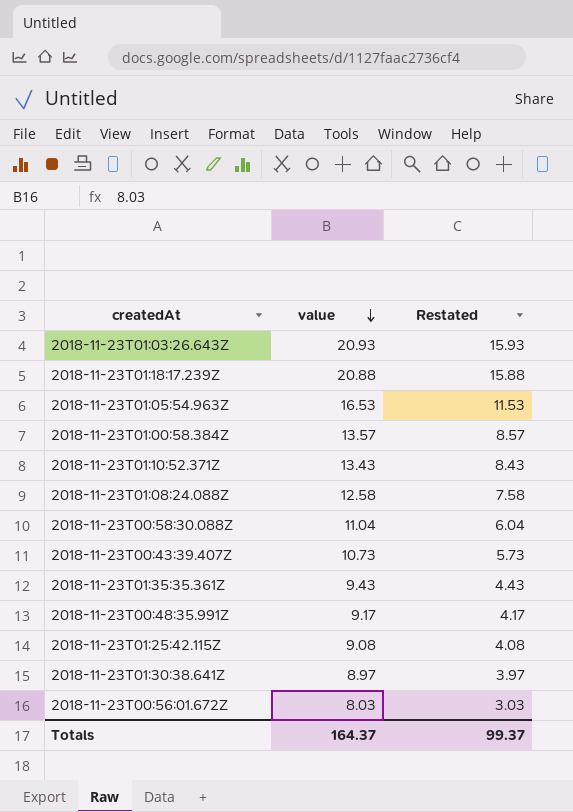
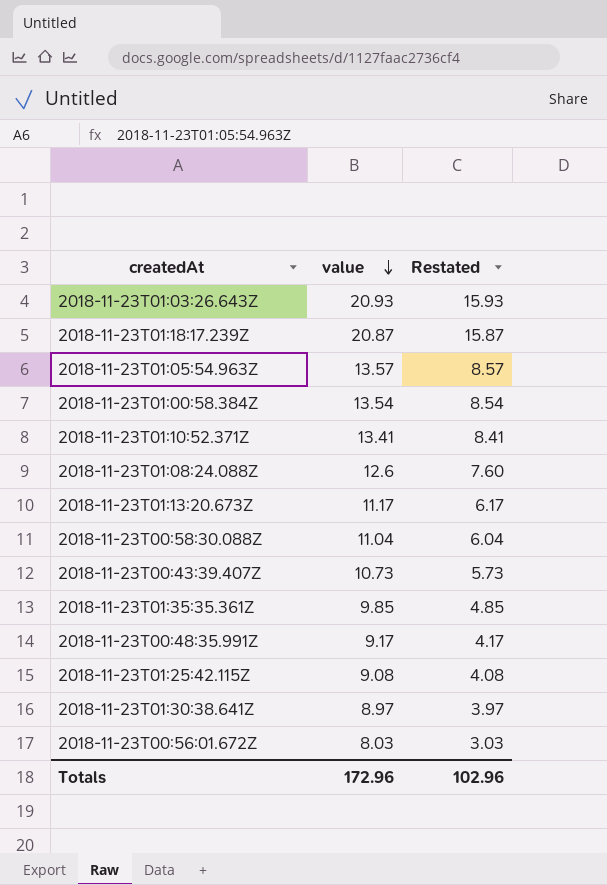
2018-11-23T01:18:17.239Z | value: 20.88 -> 20.87
2018-11-23T01:18:17.239Z | Restated: 15.88 -> 15.87
2018-11-23T01:05:54.963Z | value: 16.53 -> 13.57
2018-11-23T01:05:54.963Z | Restated: 11.53 -> 8.57
2018-11-23T01:00:58.384Z | value: 13.57 -> 13.54
2018-11-23T01:00:58.384Z | Restated: 8.57 -> 8.54
2018-11-23T01:10:52.371Z | value: 13.43 -> 13.41
2018-11-23T01:10:52.371Z | Restated: 8.43 -> 8.41
2018-11-23T01:08:24.088Z | value: 12.58 -> 12.6
2018-11-23T01:08:24.088Z | Restated: 7.58 -> 7.60
row 2018-11-23T01:13:20.673Z: none -> 11.17 | 6.17
2018-11-23T01:35:35.361Z | value: 9.43 -> 9.85
2018-11-23T01:35:35.361Z | Restated: 4.43 -> 4.85
Totals | value: 164.37 -> 172.96
Totals | Restated: 99.37 -> 102.96

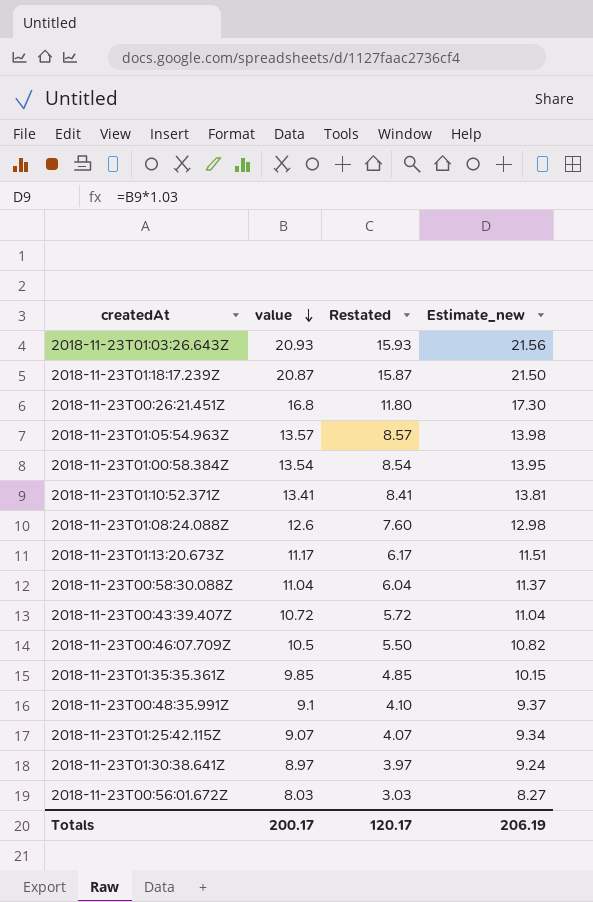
column Estimate_new | formula: none -> [value] * 1.03
row 2018-11-23T00:26:21.451Z: none -> 16.8 | 11.80 | 17.30
2018-11-23T00:43:39.407Z | value: 10.73 -> 10.72
2018-11-23T00:43:39.407Z | Restated: 5.73 -> 5.72
row 2018-11-23T00:46:07.709Z: none -> 10.5 | 5.50 | 10.82
2018-11-23T00:48:35.991Z | value: 9.17 -> 9.1
2018-11-23T00:48:35.991Z | Restated: 4.17 -> 4.10
2018-11-23T01:25:42.115Z | value: 9.08 -> 9.07
2018-11-23T01:25:42.115Z | Restated: 4.08 -> 4.07
Totals | value: 172.96 -> 200.17
Totals | Restated: 102.96 -> 120.17

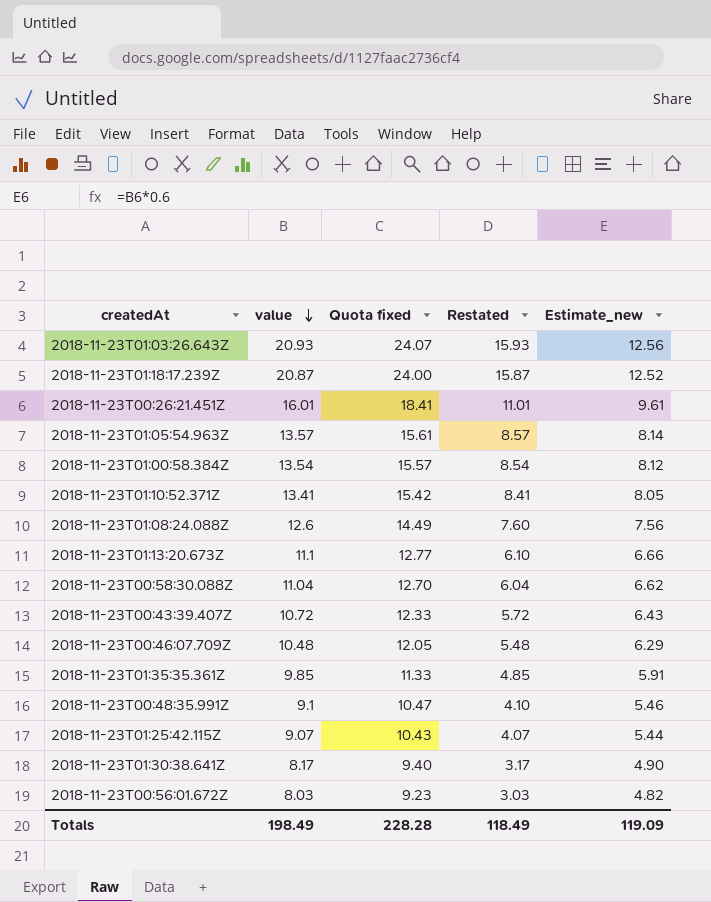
column Quota fixed | formula: none -> [value] * 1.15
column Estimate_new | formula: [value] * 1.03 -> [value] * 0.6
2018-11-23T00:26:21.451Z | value: 16.8 -> 16.01
2018-11-23T00:26:21.451Z | Restated: 11.80 -> 11.01
2018-11-23T01:13:20.673Z | value: 11.17 -> 11.1
2018-11-23T01:13:20.673Z | Restated: 6.17 -> 6.10
2018-11-23T00:46:07.709Z | value: 10.5 -> 10.48
2018-11-23T00:46:07.709Z | Restated: 5.50 -> 5.48
2018-11-23T01:30:38.641Z | value: 8.97 -> 8.17
2018-11-23T01:30:38.641Z | Restated: 3.97 -> 3.17
Totals | value: 200.17 -> 198.49
Totals | Restated: 120.17 -> 118.49
Totals | Estimate_new: 206.19 -> 119.09

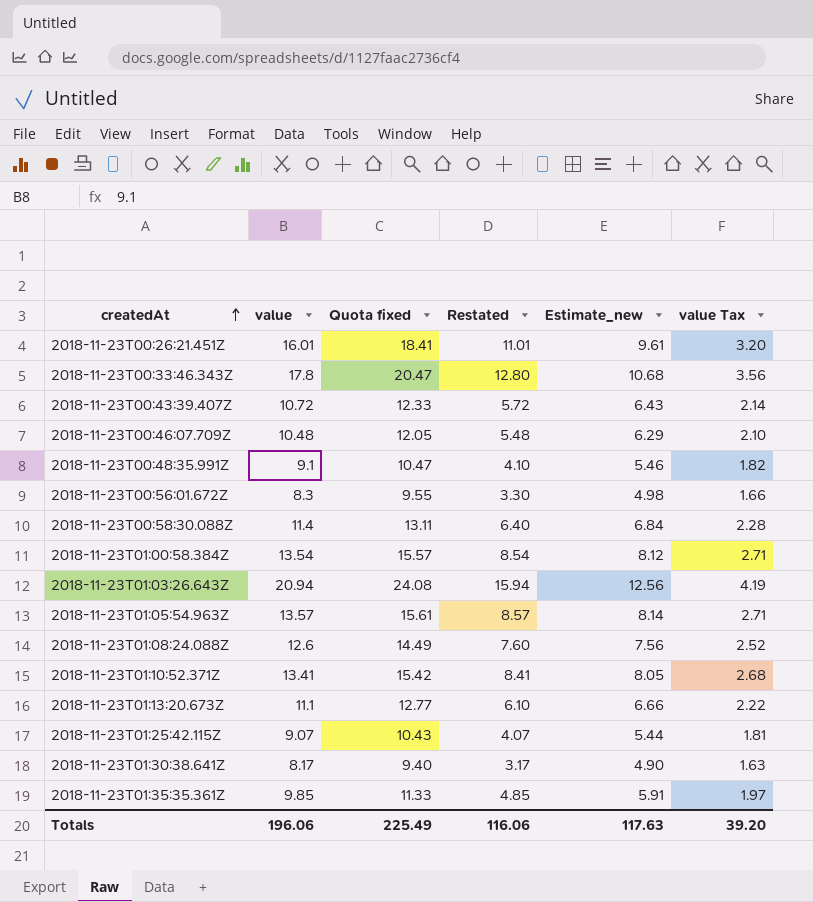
row order: value descending -> createdAt ascending
column value Tax | formula: none -> [value] * 0.2
row 2018-11-23T01:18:17.239Z: 20.87 | 24.00 | 15.87 | 12.52 -> none
row 2018-11-23T00:33:46.343Z: none -> 17.8 | 20.47 | 12.80 | 10.68 | 3.56
2018-11-23T00:56:01.672Z | value: 8.03 -> 8.3
2018-11-23T00:56:01.672Z | Quota fixed: 9.23 -> 9.55
2018-11-23T00:56:01.672Z | Restated: 3.03 -> 3.30
2018-11-23T00:56:01.672Z | Estimate_new: 4.82 -> 4.98
2018-11-23T00:58:30.088Z | value: 11.04 -> 11.4
2018-11-23T00:58:30.088Z | Quota fixed: 12.70 -> 13.11
2018-11-23T00:58:30.088Z | Restated: 6.04 -> 6.40
2018-11-23T00:58:30.088Z | Estimate_new: 6.62 -> 6.84
2018-11-23T01:03:26.643Z | value: 20.93 -> 20.94
2018-11-23T01:03:26.643Z | Quota fixed: 24.07 -> 24.08
2018-11-23T01:03:26.643Z | Restated: 15.93 -> 15.94
Totals | value: 198.49 -> 196.06
Totals | Quota fixed: 228.28 -> 225.49
Totals | Restated: 118.49 -> 116.06
Totals | Estimate_new: 119.09 -> 117.63

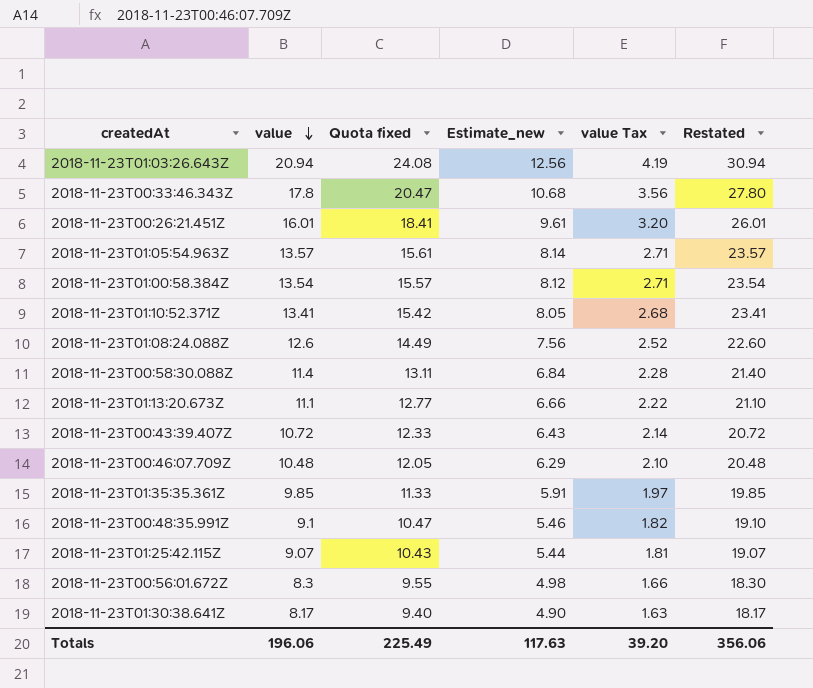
row order: createdAt ascending -> value descending
column Restated | formula: [value] - 5 -> [value] + 10
column Restated | position: 4 -> 6
Totals | Restated: 116.06 -> 356.06

